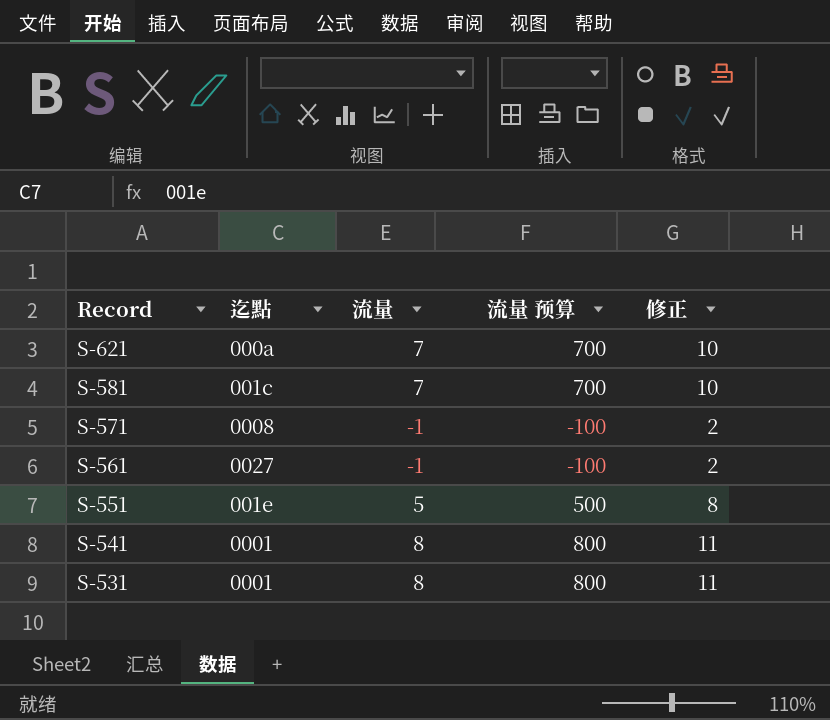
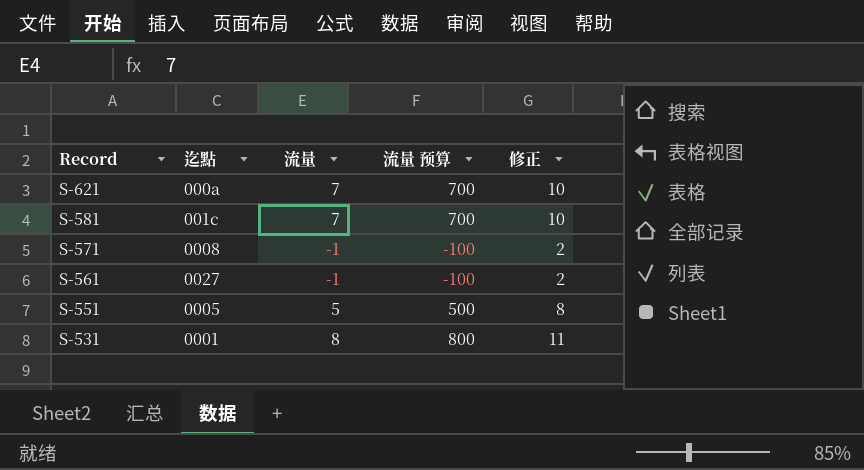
row S-541: 0001 | 8 | 800 | 11 -> none
S-551 | 迄點: 001e -> 0005

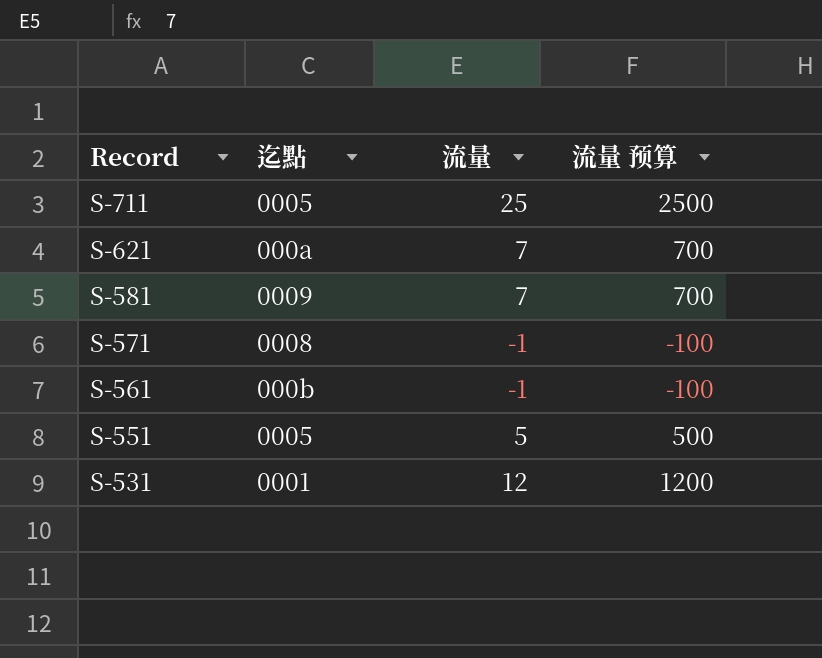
column 修正 | formula: [流量] + 3 -> none
row S-711: none -> 0005 | 25 | 2500
S-581 | 迄點: 001c -> 0009
S-561 | 迄點: 0027 -> 000b
S-531 | 流量: 8 -> 12
S-531 | 流量 预算: 800 -> 1200

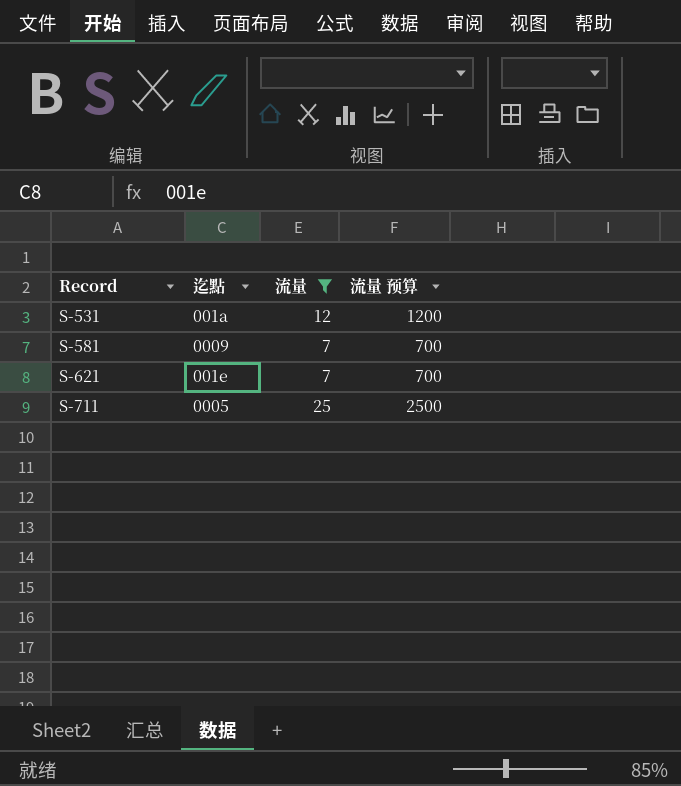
filter: none -> 流量 >= 7
row order: Record descending -> Record ascending
S-531 | 迄點: 0001 -> 001a
S-621 | 迄點: 000a -> 001e

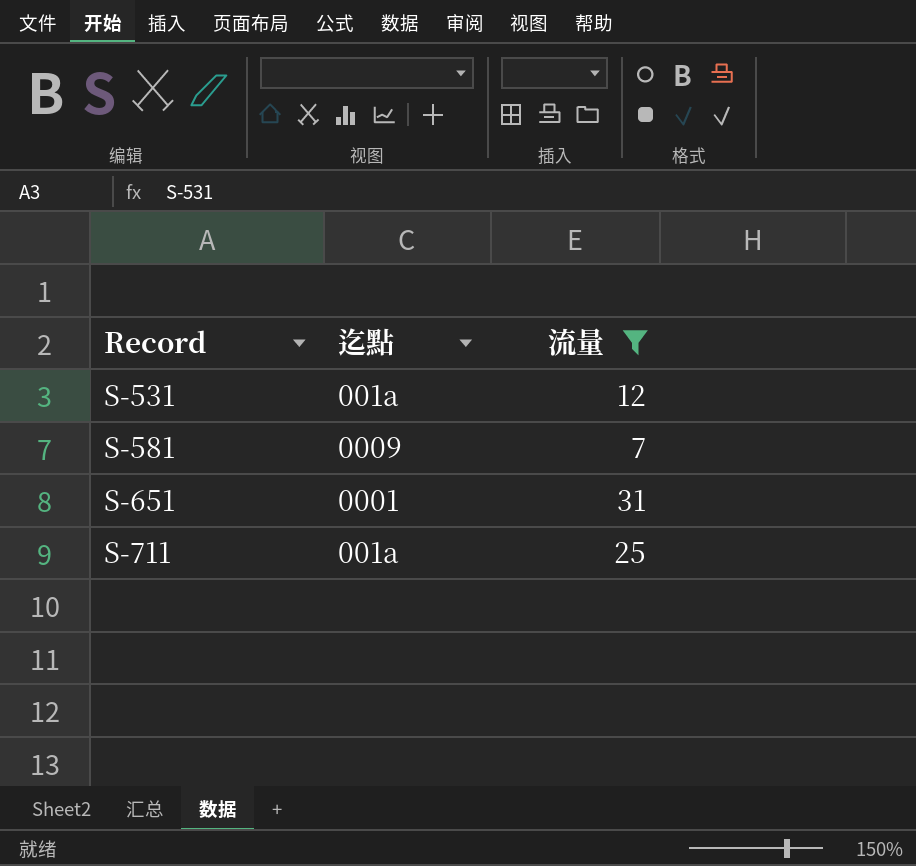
column 流量 预算 | formula: [流量] * 100 -> none
row S-621: 001e | 7 | 700 -> none
row S-651: none -> 0001 | 31
S-711 | 迄點: 0005 -> 001a

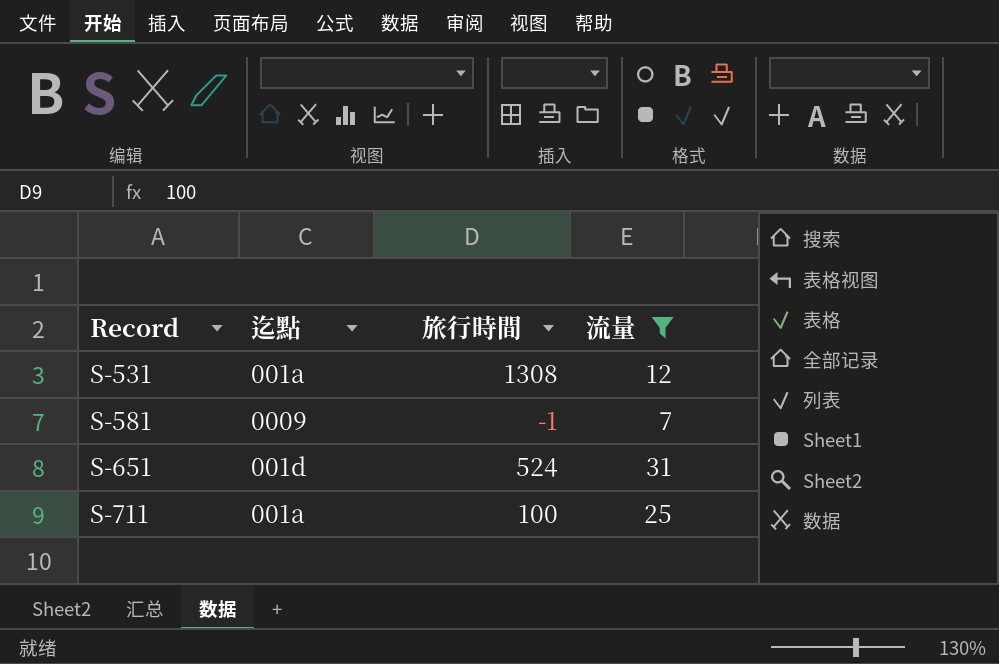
column 旅行時間 | position: none -> 3
S-651 | 迄點: 0001 -> 001d

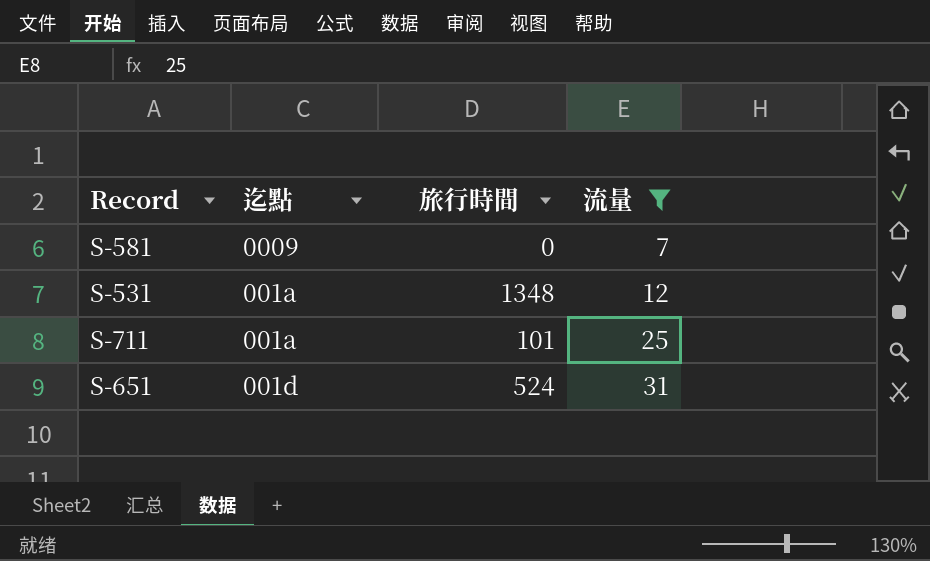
row order: Record ascending -> 流量 ascending
S-581 | 旅行時間: -1 -> 0
S-531 | 旅行時間: 1308 -> 1348
S-711 | 旅行時間: 100 -> 101

